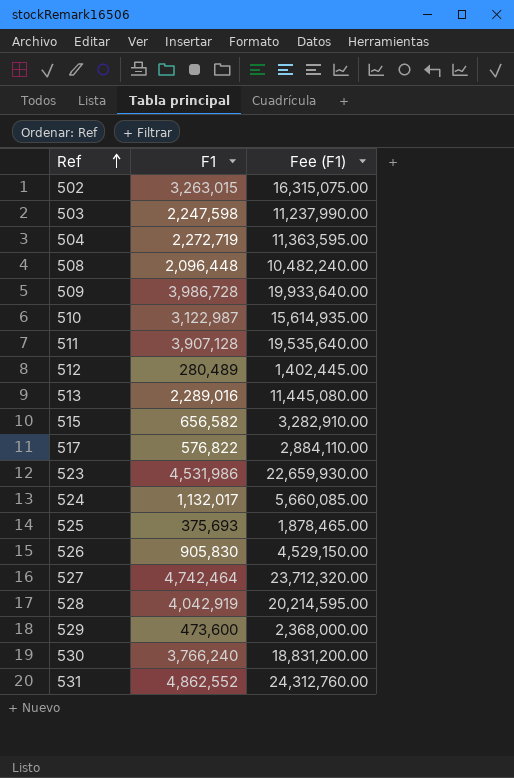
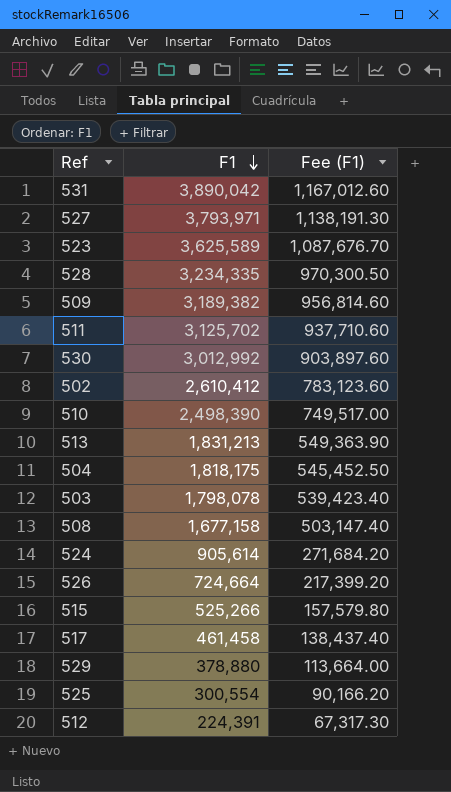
row order: Ref ascending -> F1 descending
column Fee (F1) | formula: [F1] * 5 -> [F1] * 0.3
531 | F1: 4,862,552 -> 3,890,042
527 | F1: 4,742,464 -> 3,793,971
523 | F1: 4,531,986 -> 3,625,589
528 | F1: 4,042,919 -> 3,234,335
509 | F1: 3,986,728 -> 3,189,382
511 | F1: 3,907,128 -> 3,125,702
530 | F1: 3,766,240 -> 3,012,992
502 | F1: 3,263,015 -> 2,610,412
510 | F1: 3,122,987 -> 2,498,390
513 | F1: 2,289,016 -> 1,831,213
504 | F1: 2,272,719 -> 1,818,175
503 | F1: 2,247,598 -> 1,798,078
508 | F1: 2,096,448 -> 1,677,158
524 | F1: 1,132,017 -> 905,614
526 | F1: 905,830 -> 724,664
515 | F1: 656,582 -> 525,266
517 | F1: 576,822 -> 461,458
529 | F1: 473,600 -> 378,880
525 | F1: 375,693 -> 300,554
512 | F1: 280,489 -> 224,391

